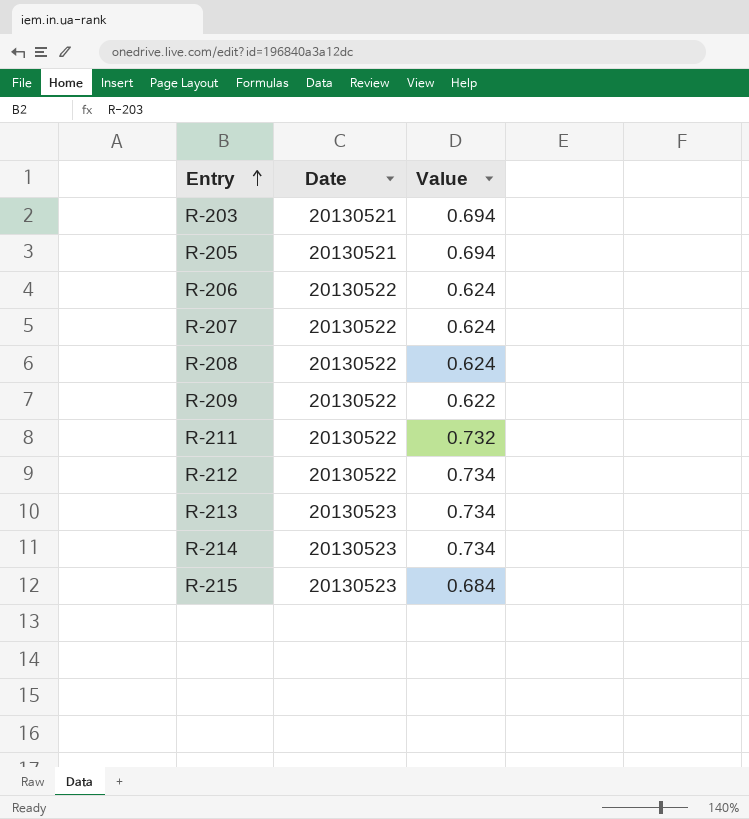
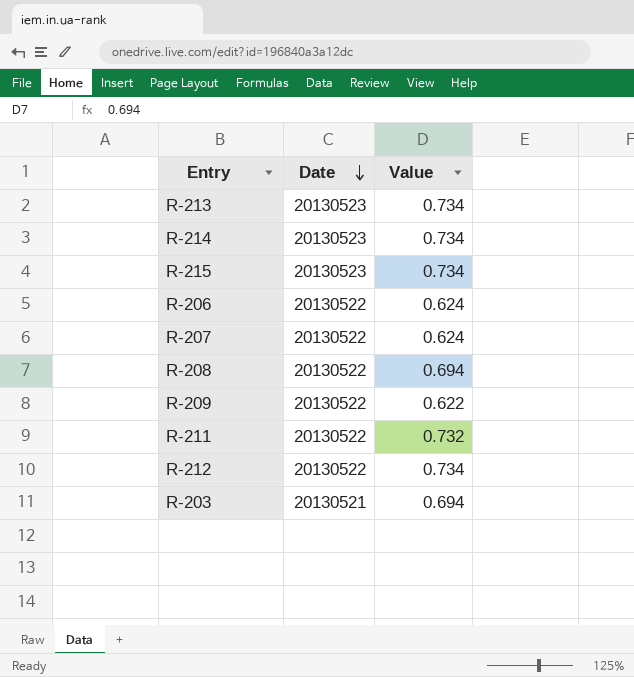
row order: Entry ascending -> Date descending
row R-205: 20130521 | 0.694 -> none
R-215 | Value: 0.684 -> 0.734
R-208 | Value: 0.624 -> 0.694

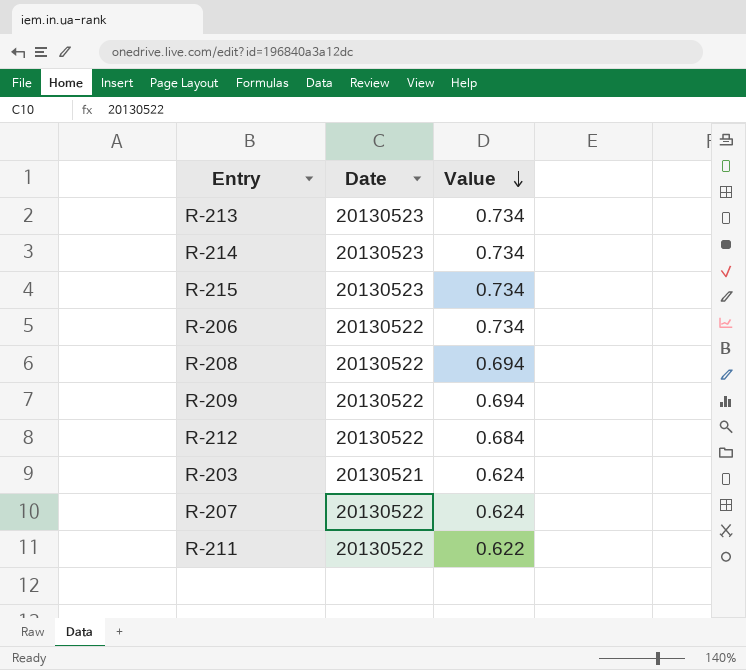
row order: Date descending -> Value descending
R-206 | Value: 0.624 -> 0.734
R-209 | Value: 0.622 -> 0.694
R-212 | Value: 0.734 -> 0.684
R-203 | Value: 0.694 -> 0.624
R-211 | Value: 0.732 -> 0.622

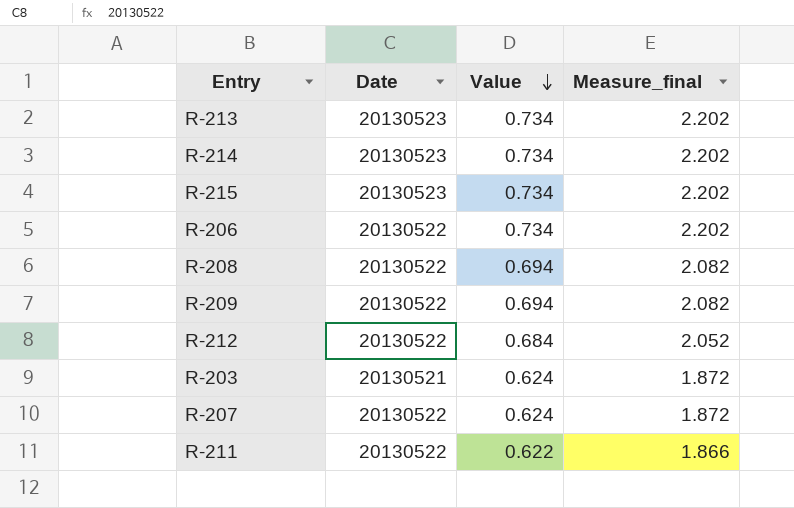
column Measure_final | formula: none -> [Value] * 3

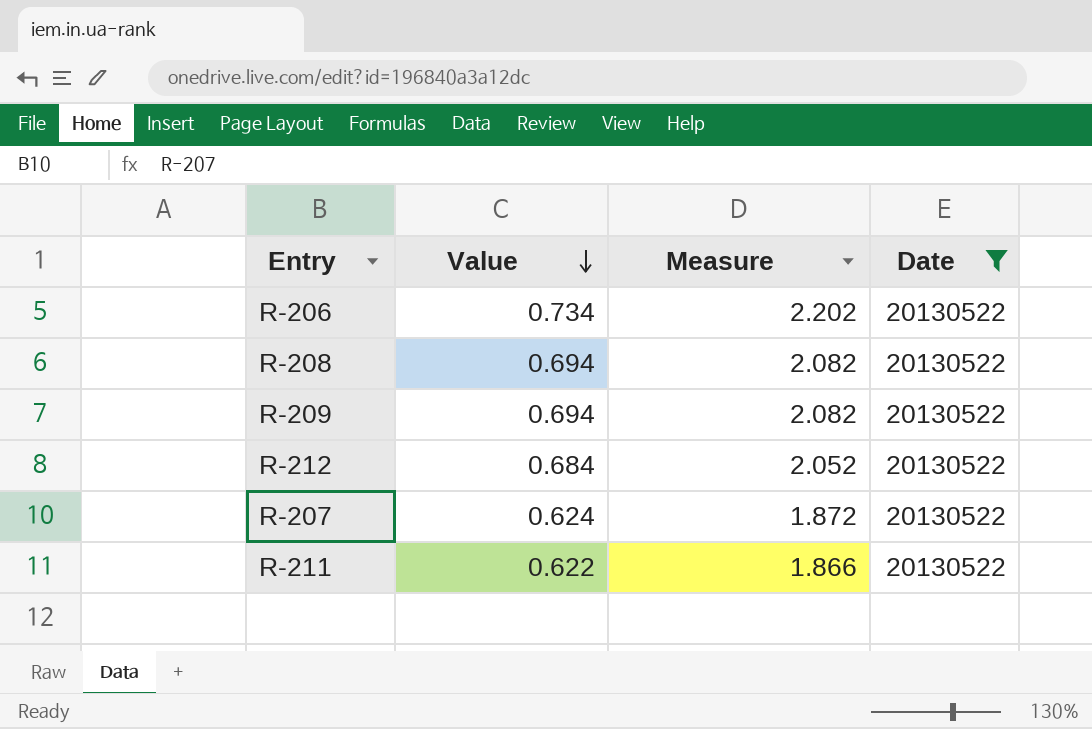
filter: none -> Date = 20130522
column name: Measure_final -> Measure
column Date | position: 2 -> 4

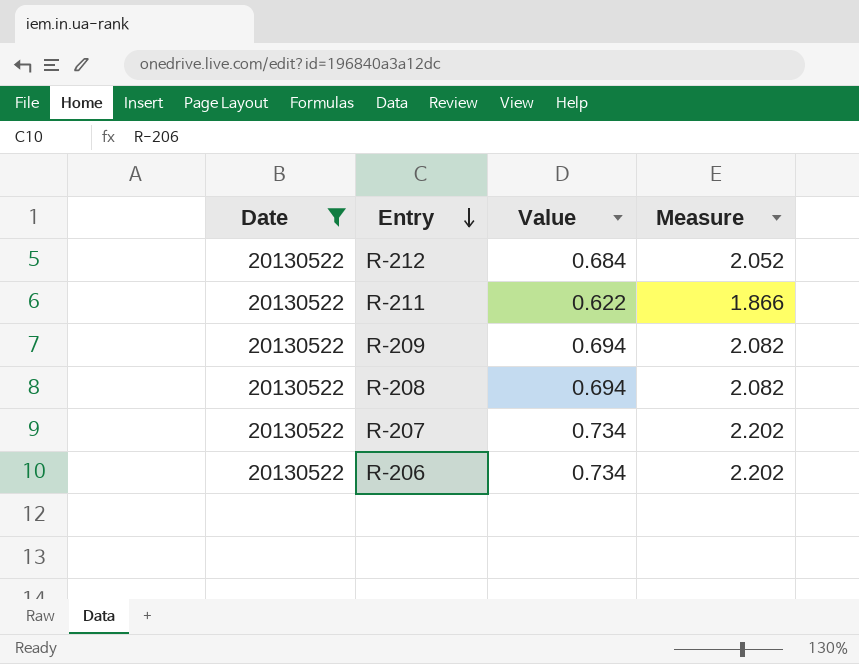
row order: Value descending -> Entry descending
column Date | position: 4 -> 1
R-207 | Value: 0.624 -> 0.734
R-207 | Measure: 1.872 -> 2.202

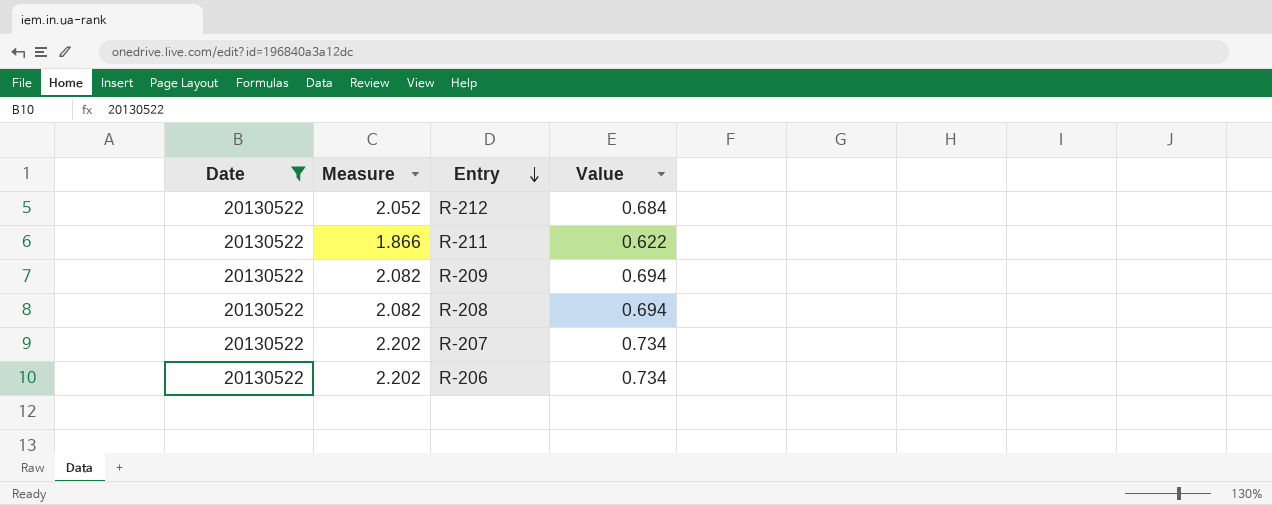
column Measure | position: 4 -> 2

